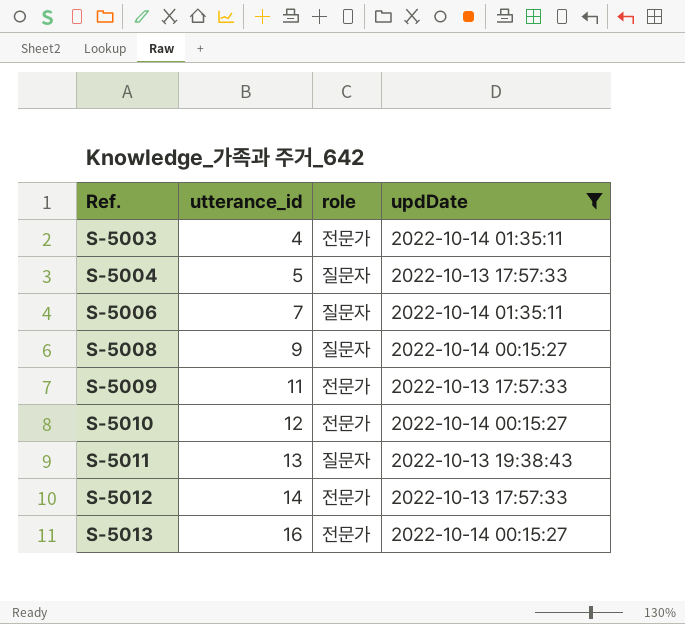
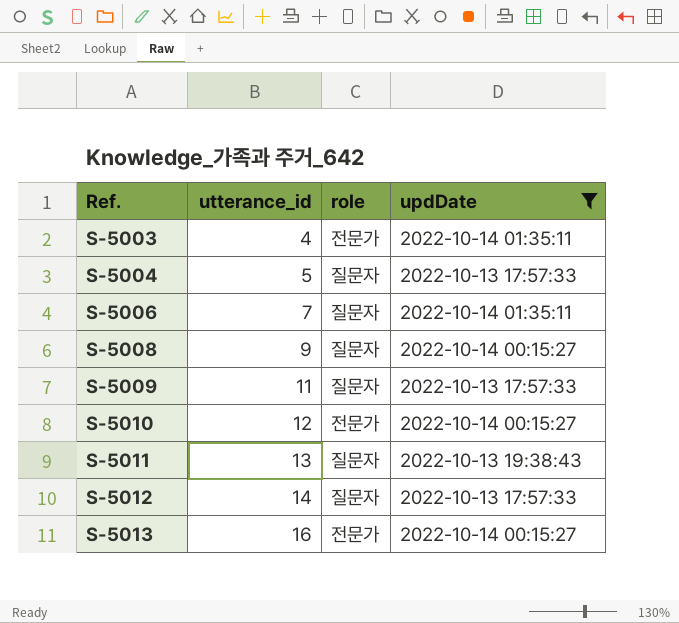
S-5009 | role: 전문가 -> 질문자
S-5012 | role: 전문가 -> 질문자

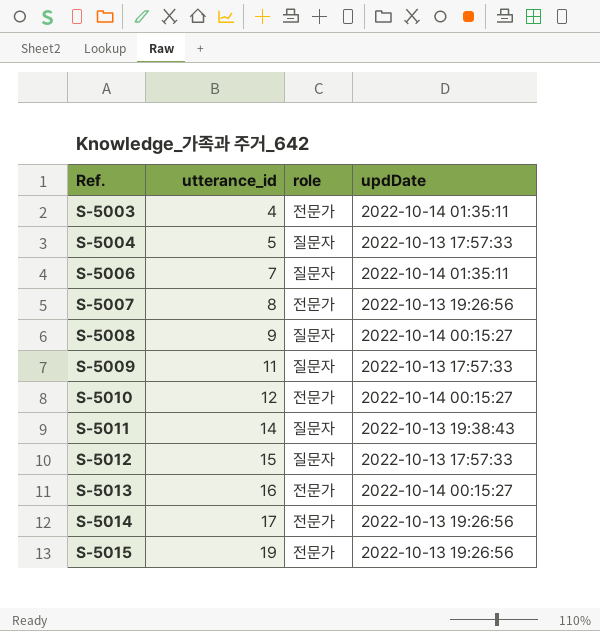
filter: updDate != 2022-10-13 19:26:56 -> none
S-5011 | utterance_id: 13 -> 14
S-5012 | utterance_id: 14 -> 15

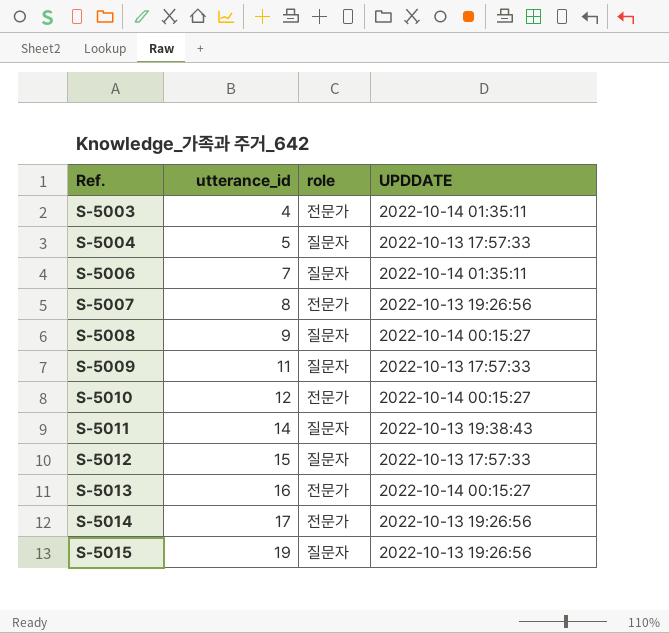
column name: updDate -> UPDDATE
S-5015 | role: 전문가 -> 질문자

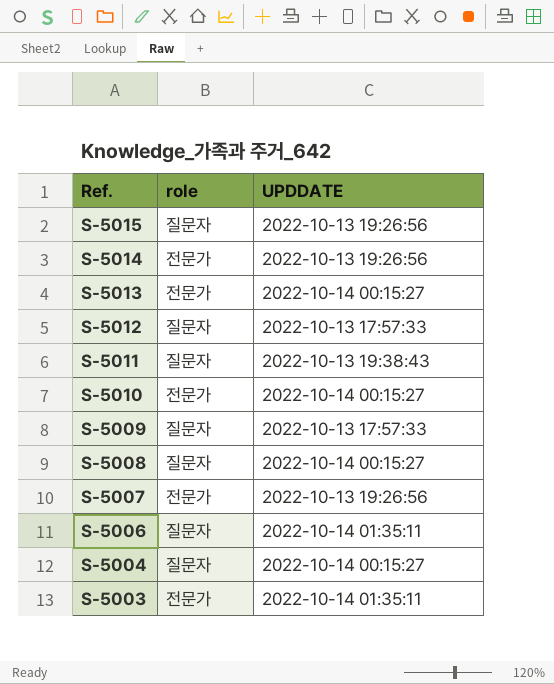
row order: Ref. ascending -> Ref. descending
column utterance_id | position: 2 -> none
S-5004 | UPDDATE: 2022-10-13 17:57:33 -> 2022-10-14 00:15:27

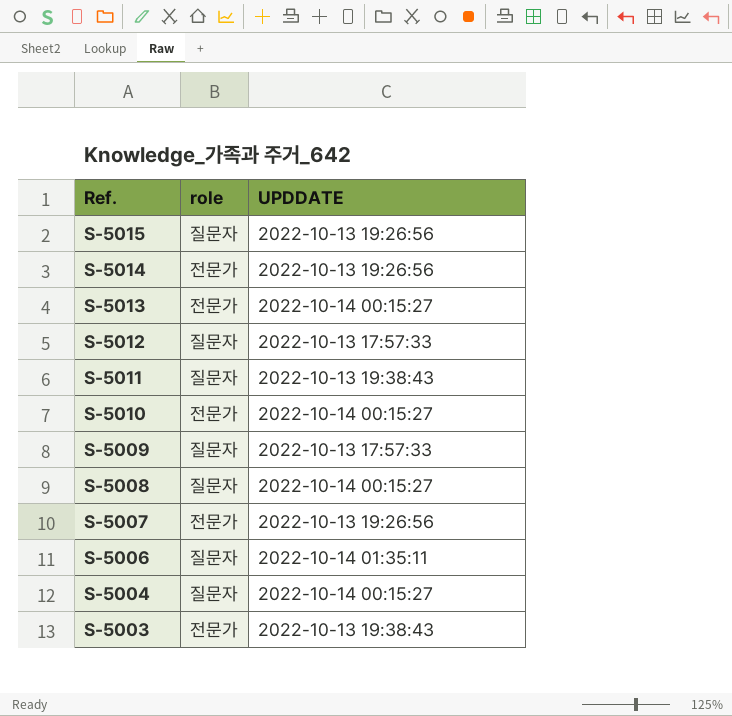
S-5003 | UPDDATE: 2022-10-14 01:35:11 -> 2022-10-13 19:38:43

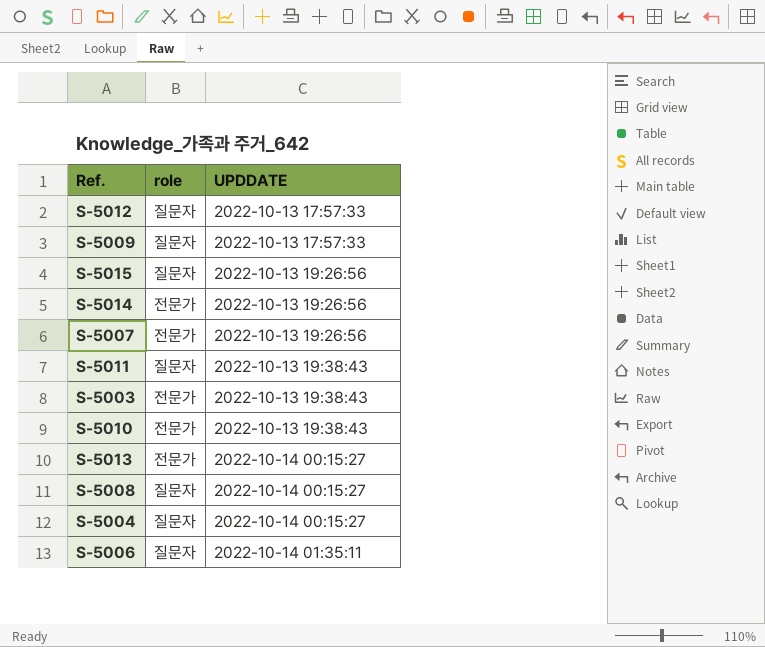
row order: Ref. descending -> UPDDATE ascending
S-5010 | UPDDATE: 2022-10-14 00:15:27 -> 2022-10-13 19:38:43

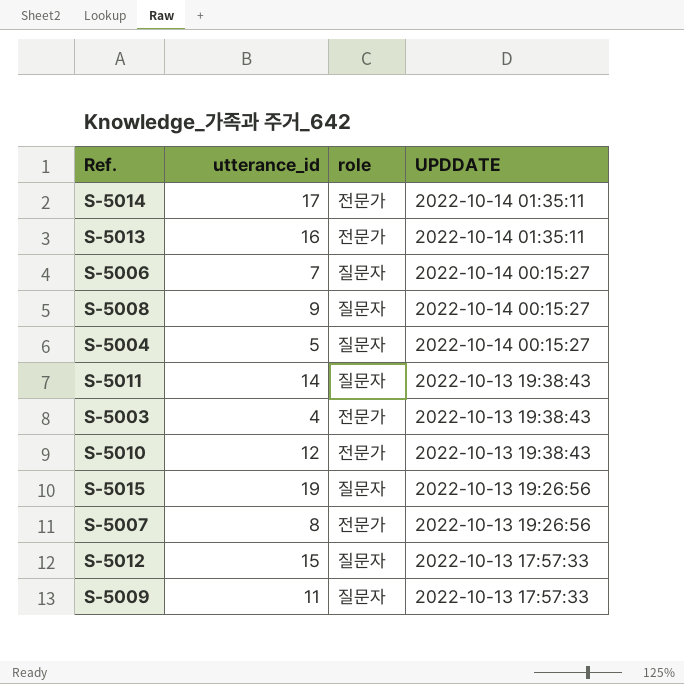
row order: UPDDATE ascending -> UPDDATE descending
column utterance_id | position: none -> 2
S-5014 | UPDDATE: 2022-10-13 19:26:56 -> 2022-10-14 01:35:11
S-5013 | UPDDATE: 2022-10-14 00:15:27 -> 2022-10-14 01:35:11
S-5006 | UPDDATE: 2022-10-14 01:35:11 -> 2022-10-14 00:15:27

